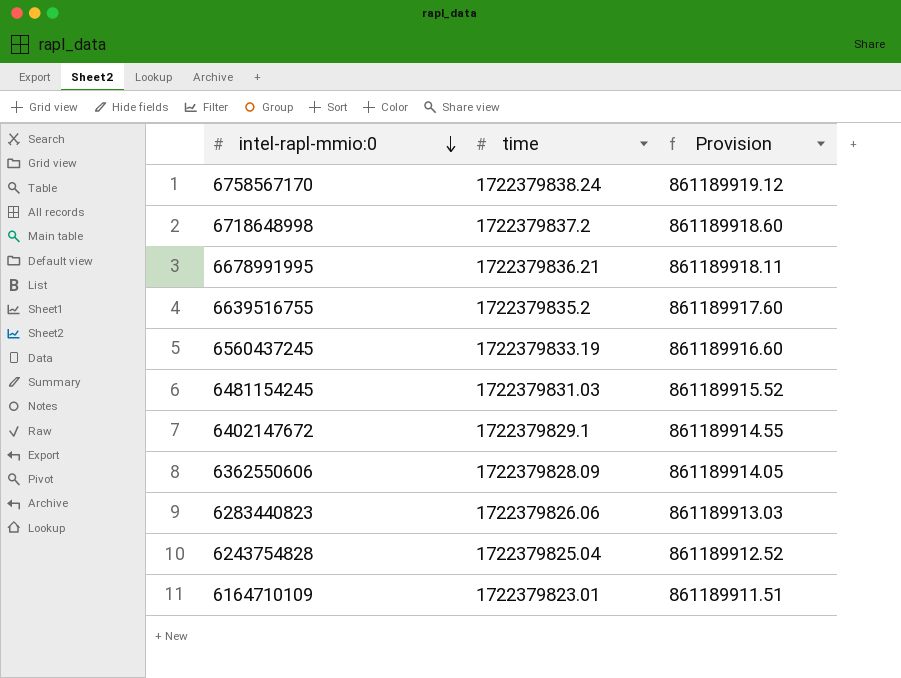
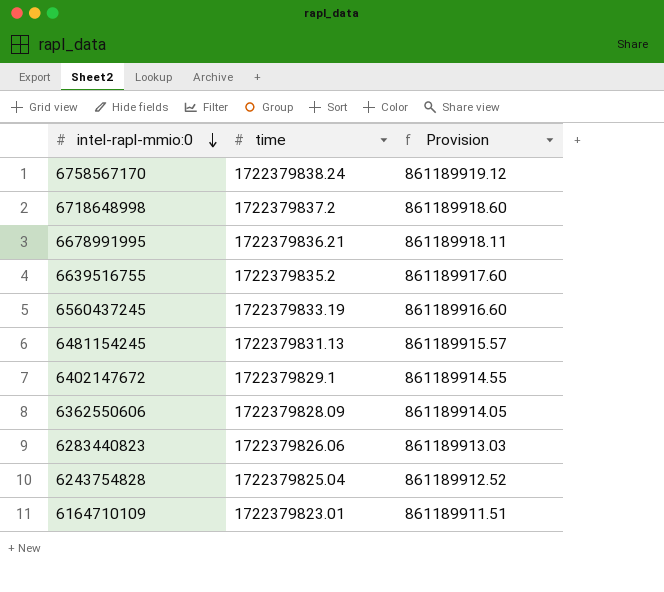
6481154245 | time: 1722379831.03 -> 1722379831.13
6481154245 | Provision: 861189915.52 -> 861189915.57

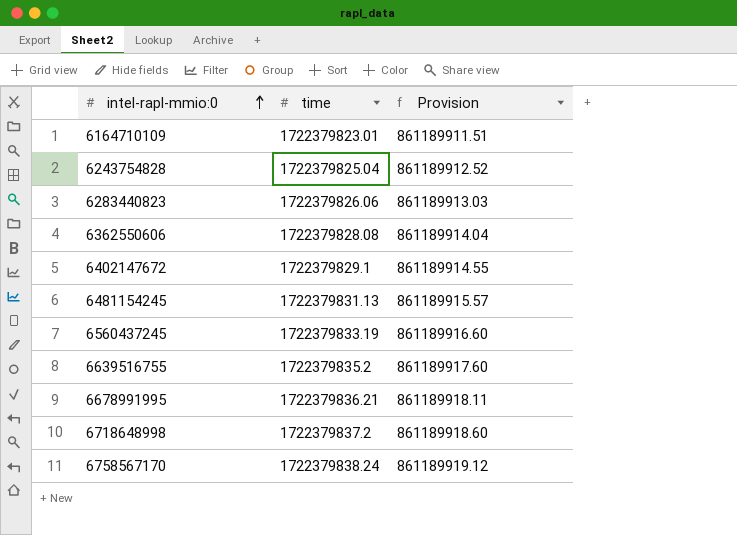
row order: intel-rapl-mmio:0 descending -> intel-rapl-mmio:0 ascending
6362550606 | time: 1722379828.09 -> 1722379828.08
6362550606 | Provision: 861189914.05 -> 861189914.04

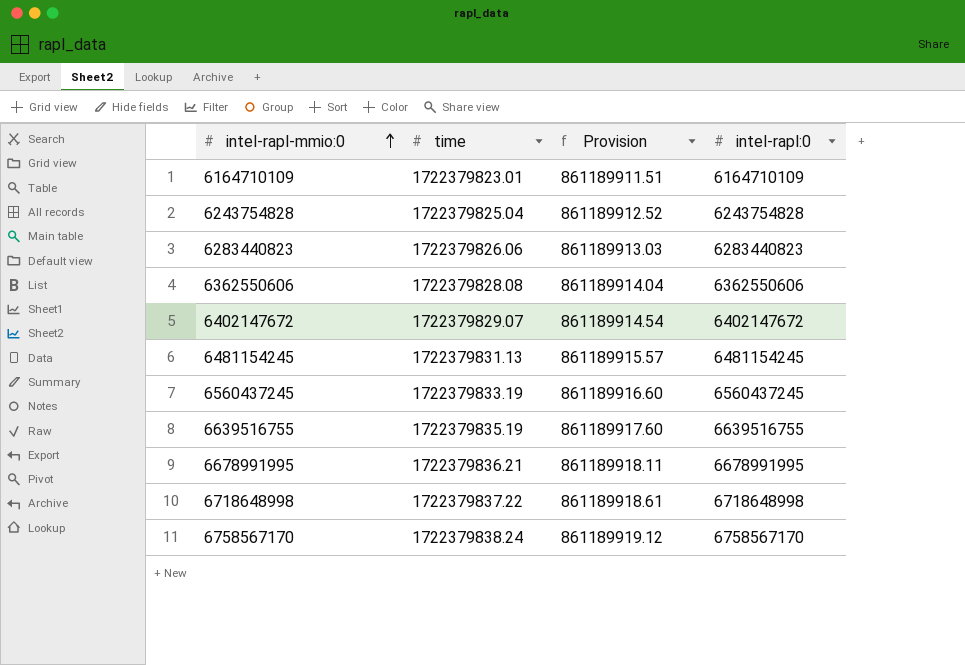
column intel-rapl:0 | position: none -> 4
6402147672 | time: 1722379829.1 -> 1722379829.07
6402147672 | Provision: 861189914.55 -> 861189914.54
6639516755 | time: 1722379835.2 -> 1722379835.19
6718648998 | time: 1722379837.2 -> 1722379837.22
6718648998 | Provision: 861189918.60 -> 861189918.61

